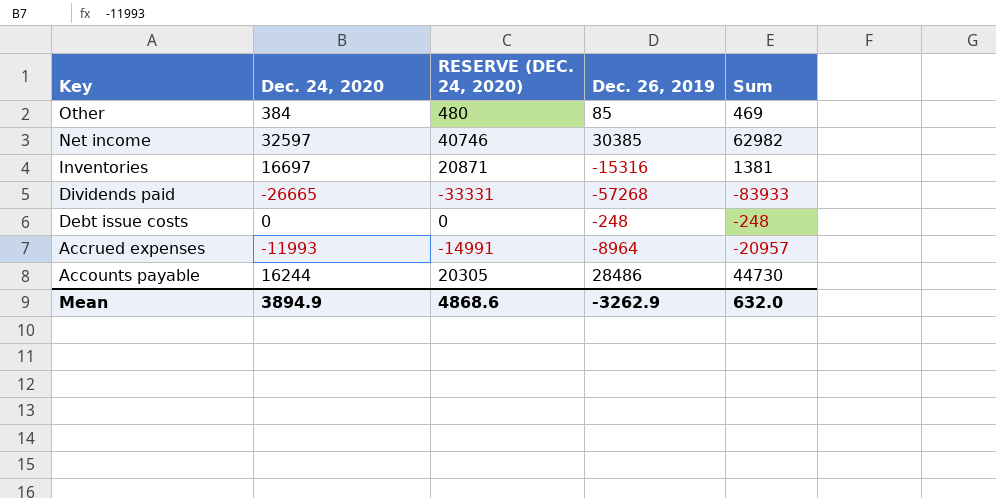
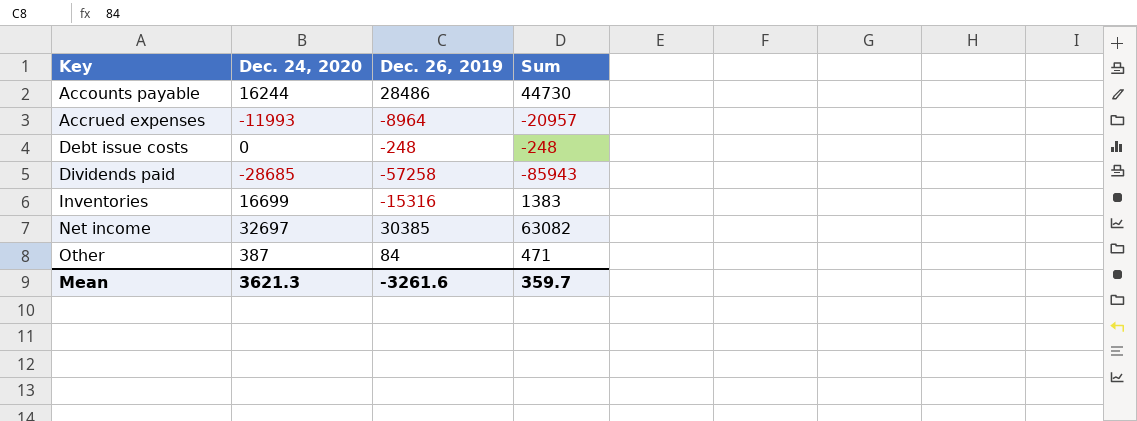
row order: Key descending -> Key ascending
column RESERVE (DEC. 24, 2020) | formula: [Dec. 24, 2020] * 1.25 -> none
Dividends paid | Dec. 24, 2020: -26665 -> -28685
Dividends paid | Dec. 26, 2019: -57268 -> -57258
Dividends paid | Sum: -83933 -> -85943
Inventories | Dec. 24, 2020: 16697 -> 16699
Inventories | Sum: 1381 -> 1383
Net income | Dec. 24, 2020: 32597 -> 32697
Net income | Sum: 62982 -> 63082
Other | Dec. 24, 2020: 384 -> 387
Other | Dec. 26, 2019: 85 -> 84
Other | Sum: 469 -> 471
Mean | Dec. 24, 2020: 3894.9 -> 3621.3
Mean | Dec. 26, 2019: -3262.9 -> -3261.6
Mean | Sum: 632.0 -> 359.7

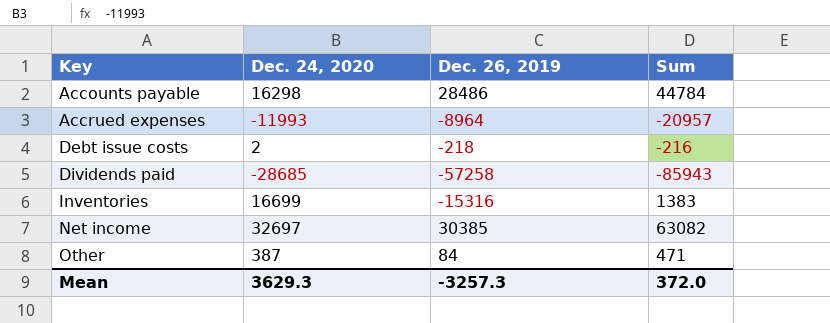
Accounts payable | Dec. 24, 2020: 16244 -> 16298
Accounts payable | Sum: 44730 -> 44784
Debt issue costs | Dec. 24, 2020: 0 -> 2
Debt issue costs | Dec. 26, 2019: -248 -> -218
Debt issue costs | Sum: -248 -> -216
Mean | Dec. 24, 2020: 3621.3 -> 3629.3
Mean | Dec. 26, 2019: -3261.6 -> -3257.3
Mean | Sum: 359.7 -> 372.0

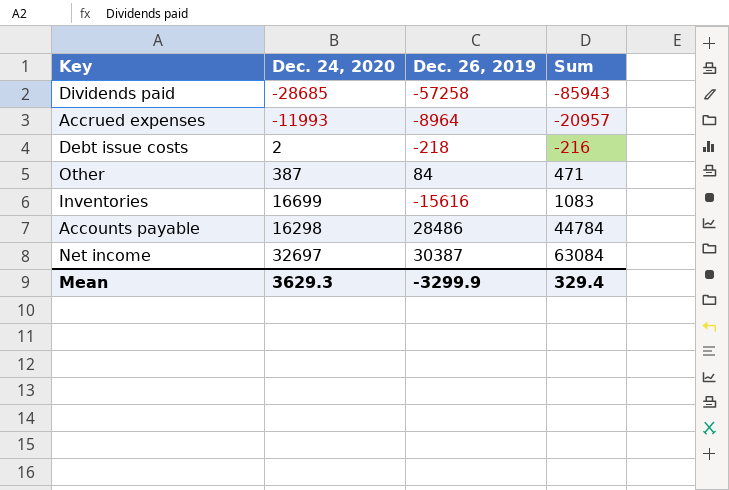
row order: Key ascending -> Sum ascending
Inventories | Dec. 26, 2019: -15316 -> -15616
Inventories | Sum: 1383 -> 1083
Net income | Dec. 26, 2019: 30385 -> 30387
Net income | Sum: 63082 -> 63084
Mean | Dec. 26, 2019: -3257.3 -> -3299.9
Mean | Sum: 372.0 -> 329.4

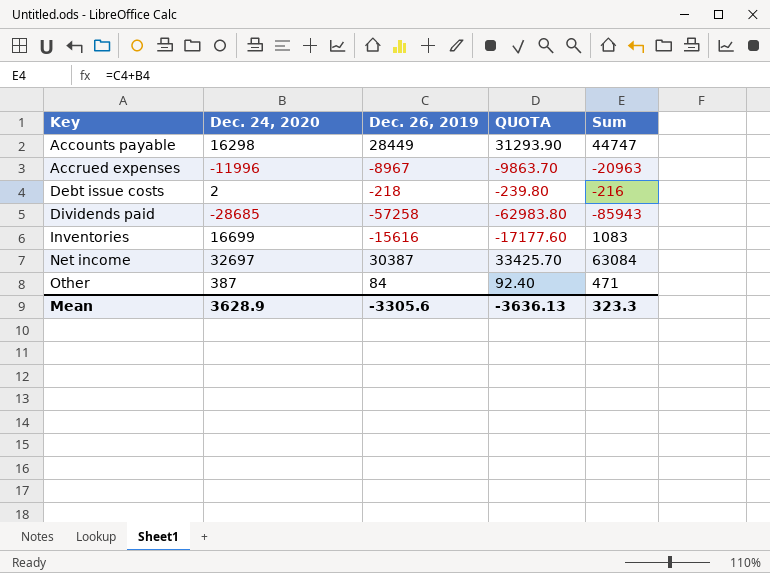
row order: Sum ascending -> Key ascending
column QUOTA | formula: none -> [Dec. 26, 2019] * 1.1
Accounts payable | Dec. 26, 2019: 28486 -> 28449
Accounts payable | Sum: 44784 -> 44747
Accrued expenses | Dec. 24, 2020: -11993 -> -11996
Accrued expenses | Dec. 26, 2019: -8964 -> -8967
Accrued expenses | Sum: -20957 -> -20963
Mean | Dec. 24, 2020: 3629.3 -> 3628.9
Mean | Dec. 26, 2019: -3299.9 -> -3305.6
Mean | Sum: 329.4 -> 323.3

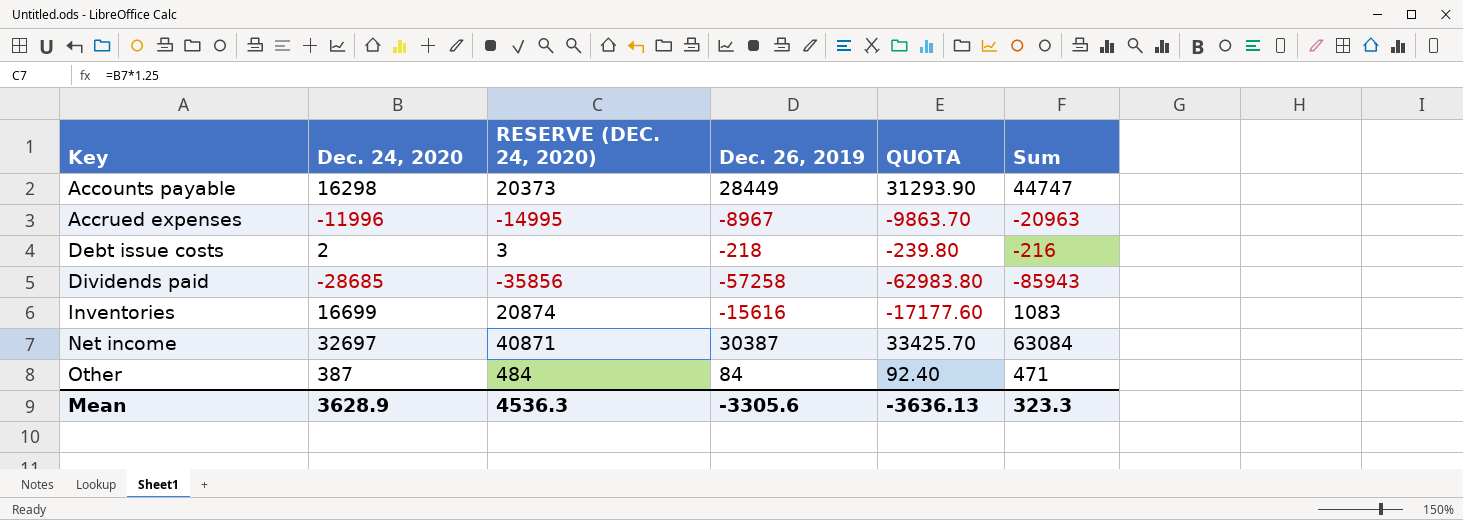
column RESERVE (DEC. 24, 2020) | formula: none -> [Dec. 24, 2020] * 1.25

